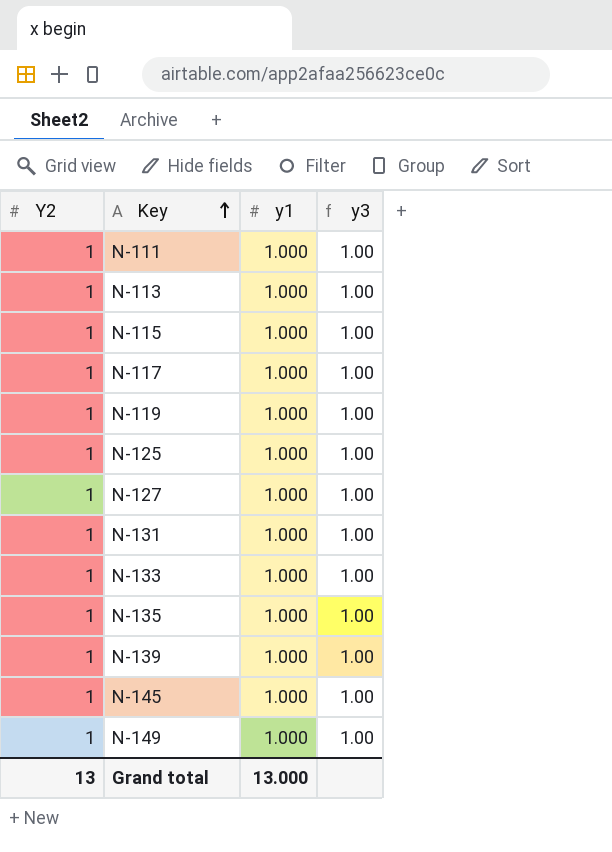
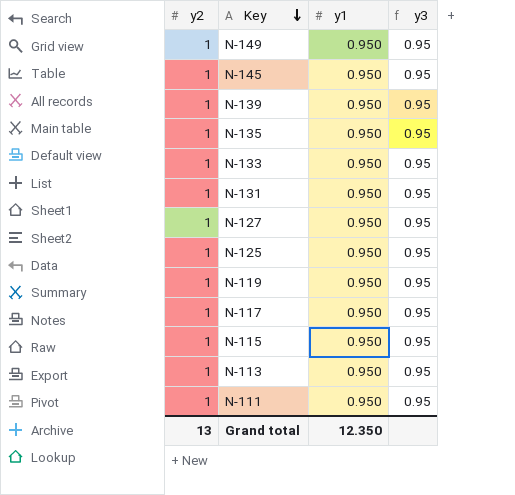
row order: Key ascending -> Key descending
column name: Y2 -> y2
N-149 | y1: 1.000 -> 0.950
N-149 | y3: 1.00 -> 0.95
N-145 | y1: 1.000 -> 0.950
N-145 | y3: 1.00 -> 0.95
N-139 | y1: 1.000 -> 0.950
N-139 | y3: 1.00 -> 0.95
N-135 | y1: 1.000 -> 0.950
N-135 | y3: 1.00 -> 0.95
N-133 | y1: 1.000 -> 0.950
N-133 | y3: 1.00 -> 0.95
N-131 | y1: 1.000 -> 0.950
N-131 | y3: 1.00 -> 0.95
N-127 | y1: 1.000 -> 0.950
N-127 | y3: 1.00 -> 0.95
N-125 | y1: 1.000 -> 0.950
N-125 | y3: 1.00 -> 0.95
N-119 | y1: 1.000 -> 0.950
N-119 | y3: 1.00 -> 0.95
N-117 | y1: 1.000 -> 0.950
N-117 | y3: 1.00 -> 0.95
N-115 | y1: 1.000 -> 0.950
N-115 | y3: 1.00 -> 0.95
N-113 | y1: 1.000 -> 0.950
N-113 | y3: 1.00 -> 0.95
N-111 | y1: 1.000 -> 0.950
N-111 | y3: 1.00 -> 0.95
Grand total | y1: 13.000 -> 12.350

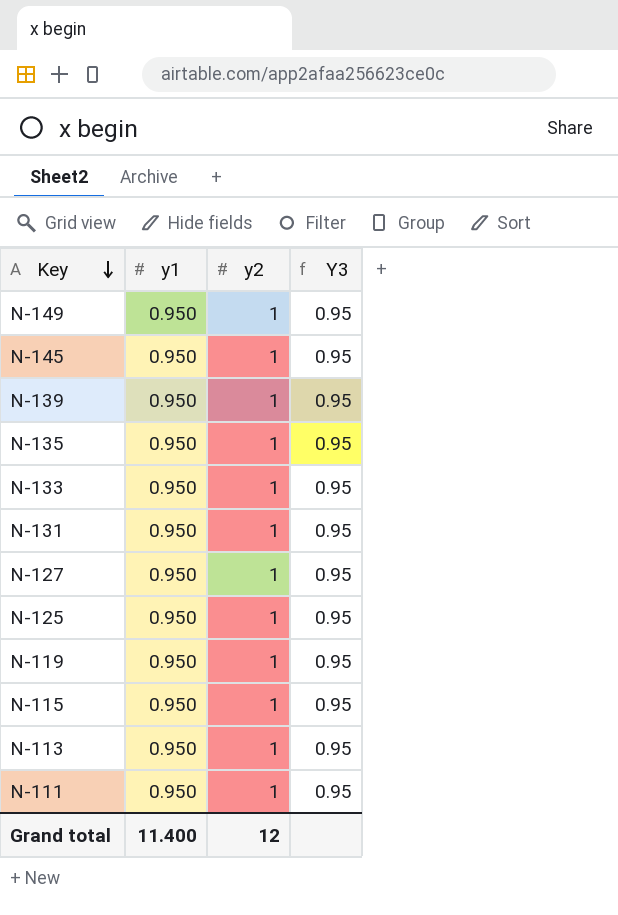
column y2 | position: 1 -> 3
column name: y3 -> Y3
row N-117: 1 | 0.950 | 0.95 -> none
Grand total | y1: 12.350 -> 11.400
Grand total | y2: 13 -> 12

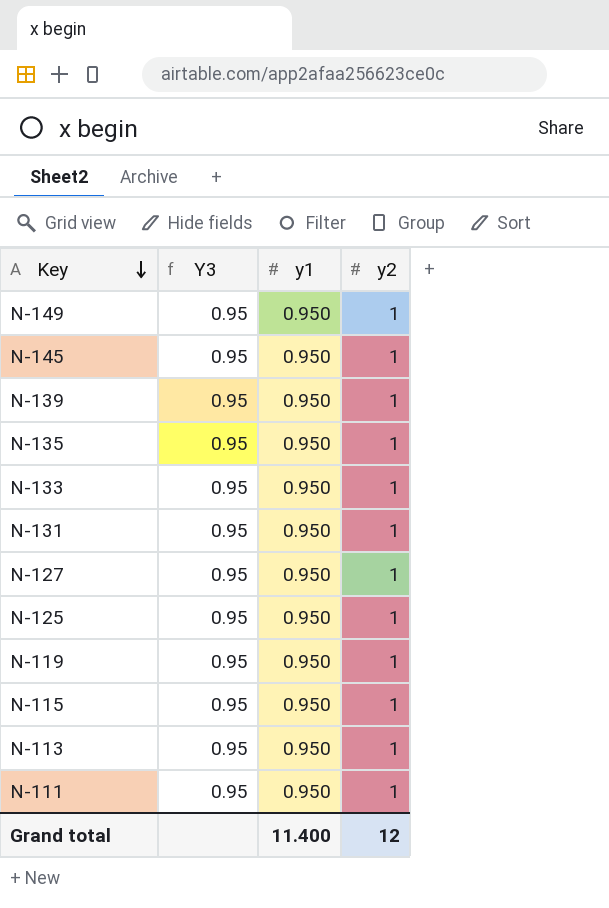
column Y3 | position: 4 -> 2

